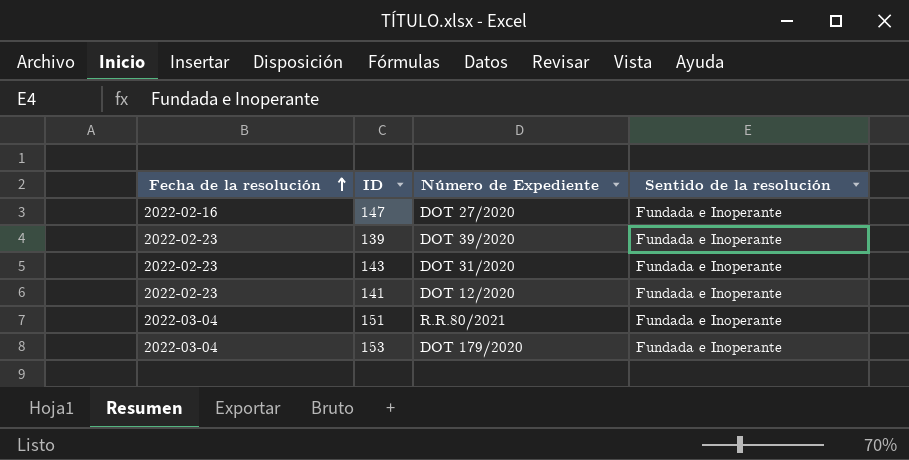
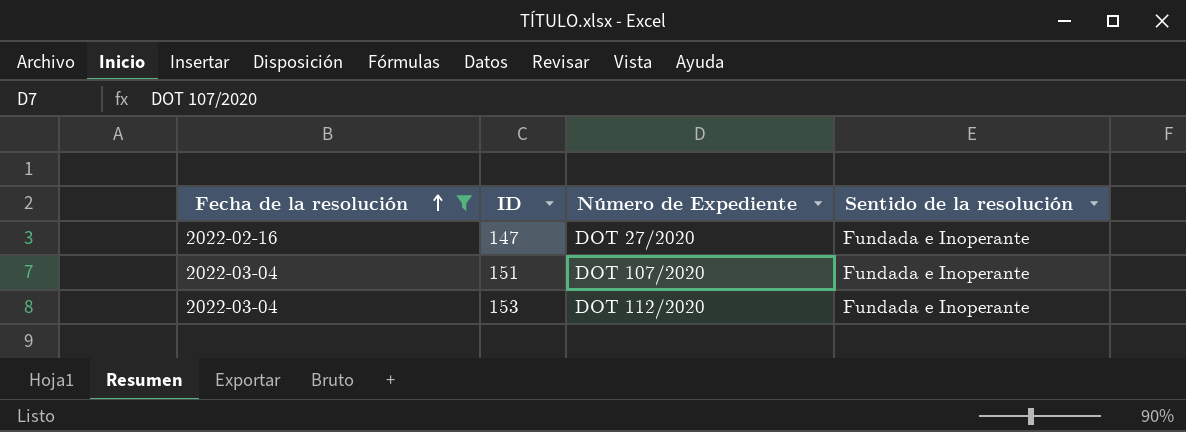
filter: none -> Fecha de la resolución != 2022-02-23
151 | Número de Expediente: R.R.80/2021 -> DOT 107/2020
153 | Número de Expediente: DOT 179/2020 -> DOT 112/2020

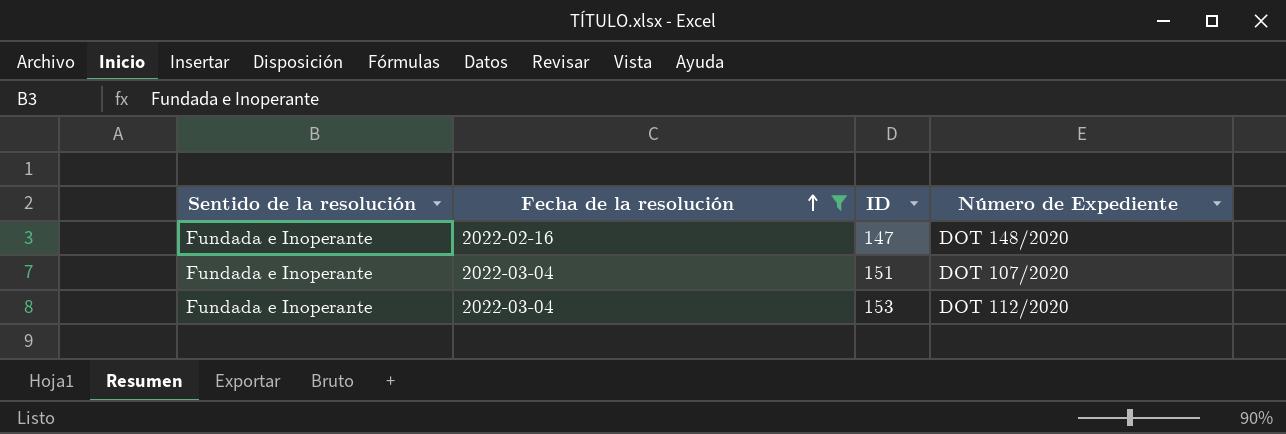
column Sentido de la resolución | position: 4 -> 1
147 | Número de Expediente: DOT 27/2020 -> DOT 148/2020

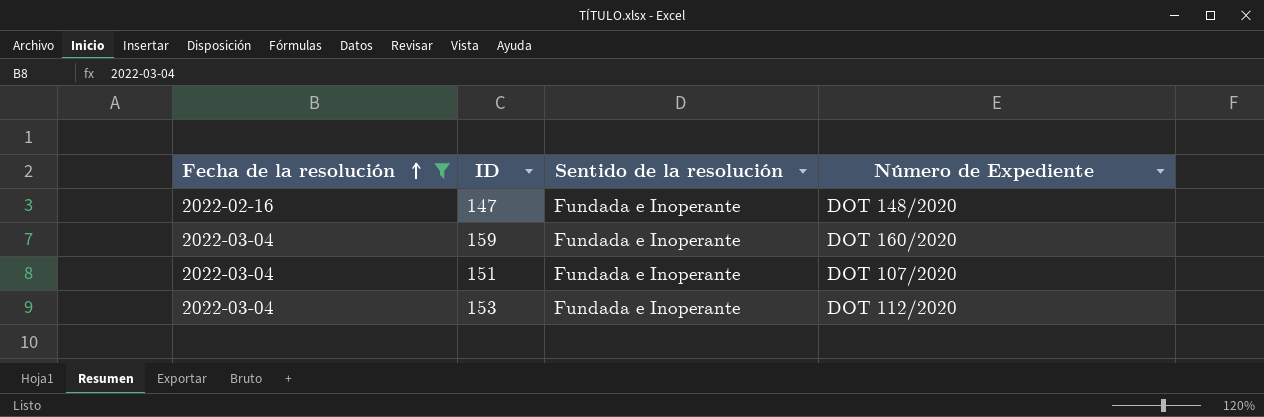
column Sentido de la resolución | position: 1 -> 3
row 159: none -> 2022-03-04 | Fundada e Inoperante | DOT 160/2020

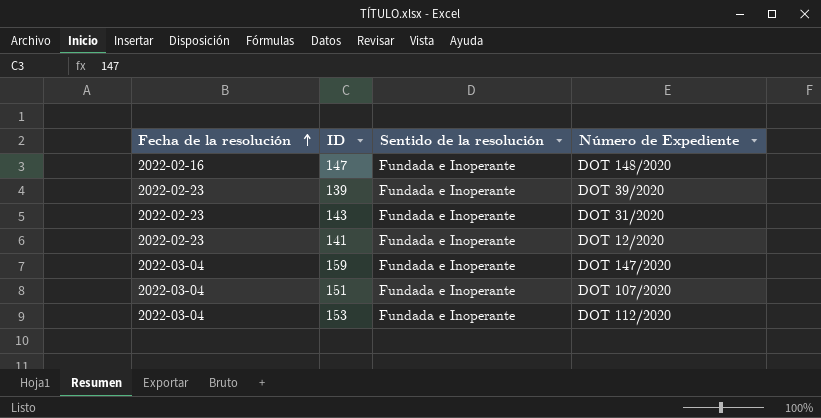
filter: Fecha de la resolución != 2022-02-23 -> none
159 | Número de Expediente: DOT 160/2020 -> DOT 147/2020

